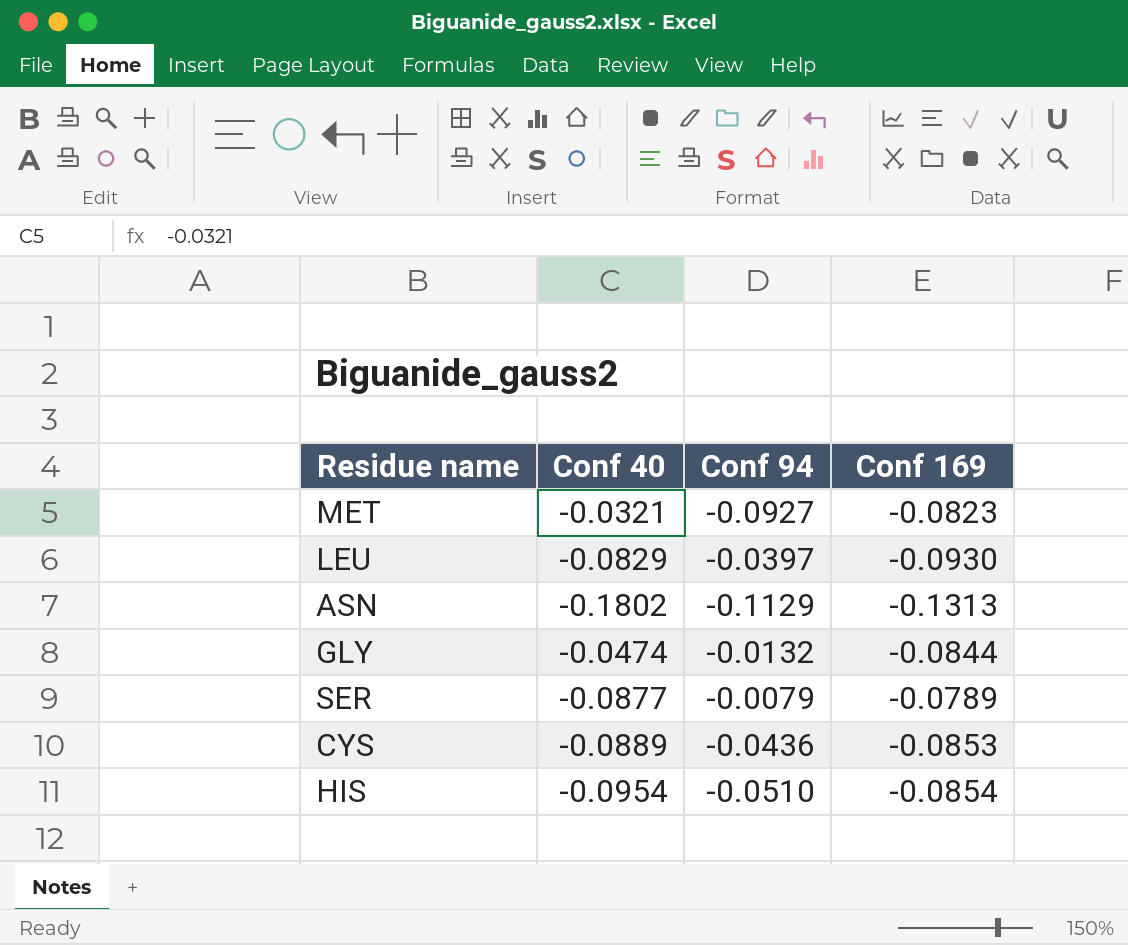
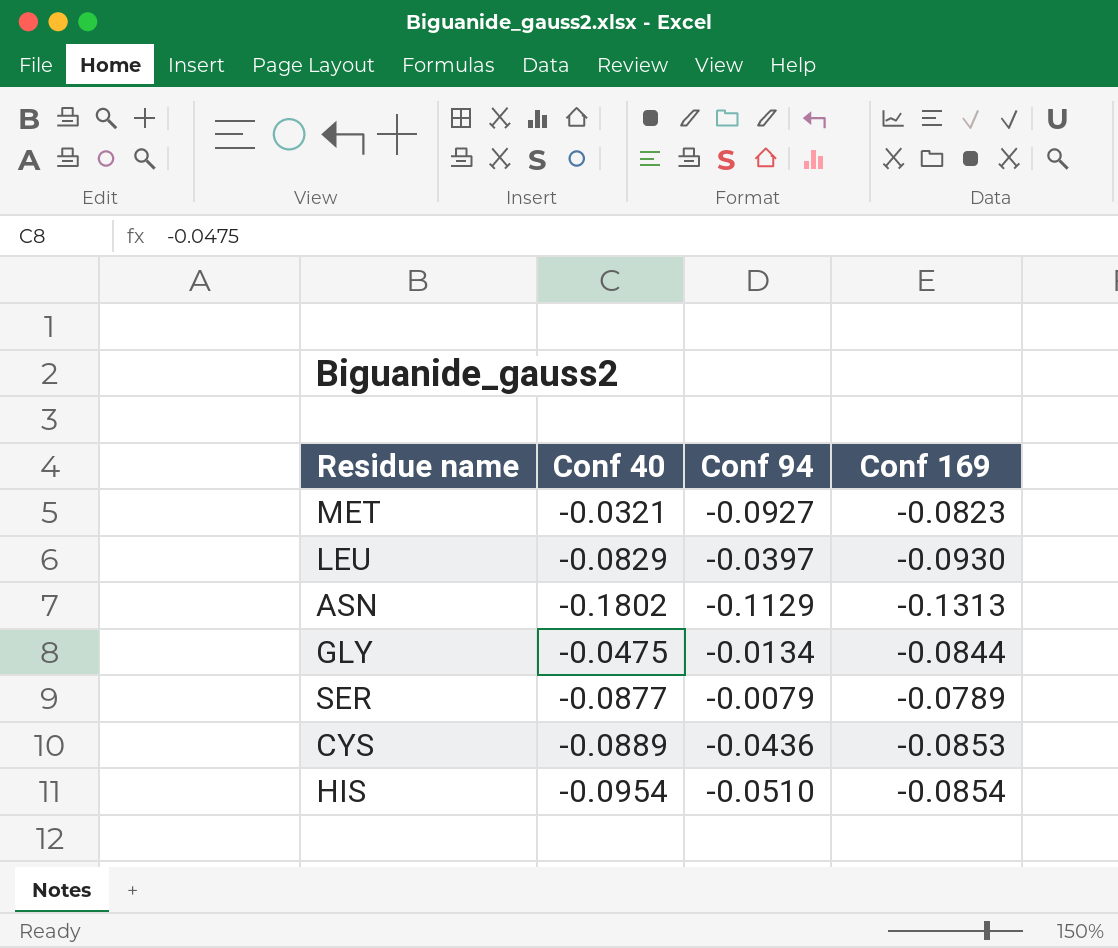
GLY | Conf 40: -0.0474 -> -0.0475
GLY | Conf 94: -0.0132 -> -0.0134

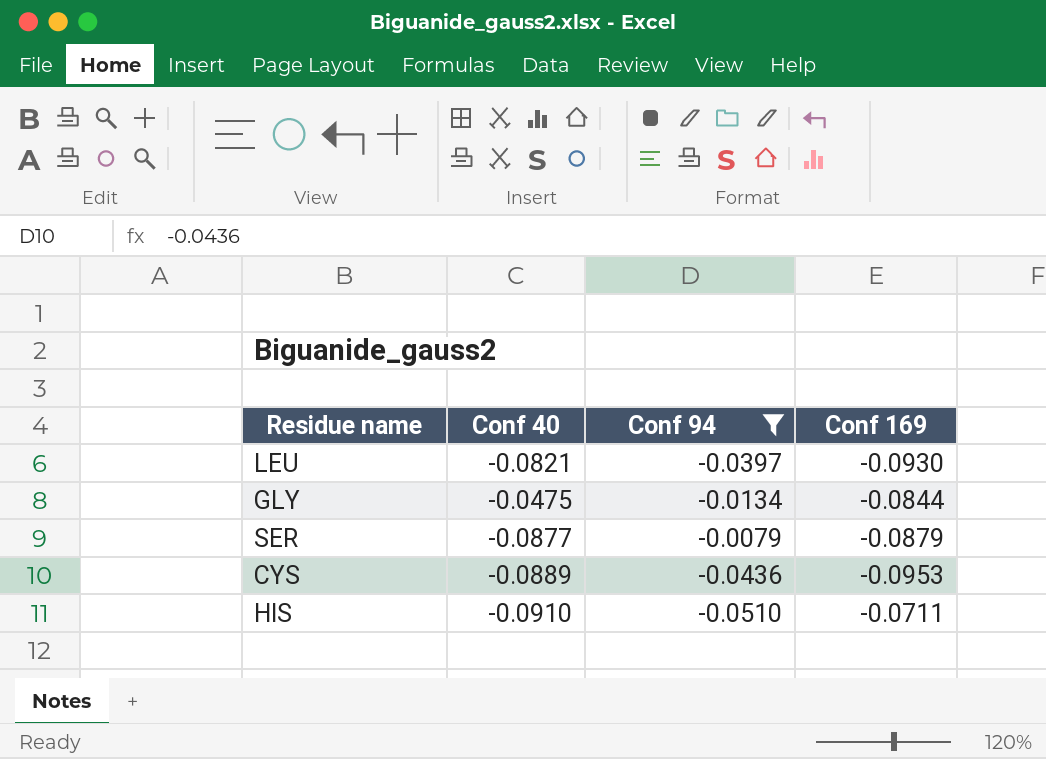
filter: none -> Conf 94 >= -0.0510
LEU | Conf 40: -0.0829 -> -0.0821
SER | Conf 169: -0.0789 -> -0.0879
CYS | Conf 169: -0.0853 -> -0.0953
HIS | Conf 40: -0.0954 -> -0.0910
HIS | Conf 169: -0.0854 -> -0.0711

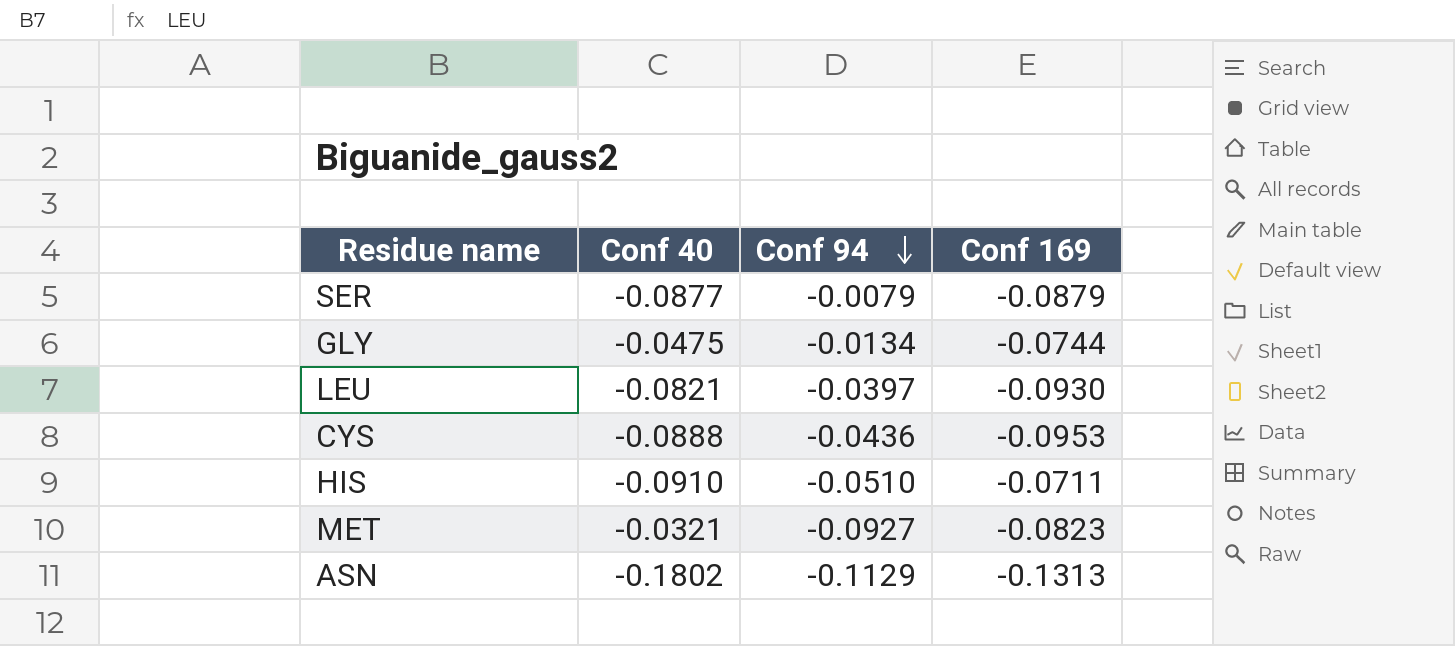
filter: Conf 94 >= -0.0510 -> none
row order: none -> Conf 94 descending
GLY | Conf 169: -0.0844 -> -0.0744
CYS | Conf 40: -0.0889 -> -0.0888

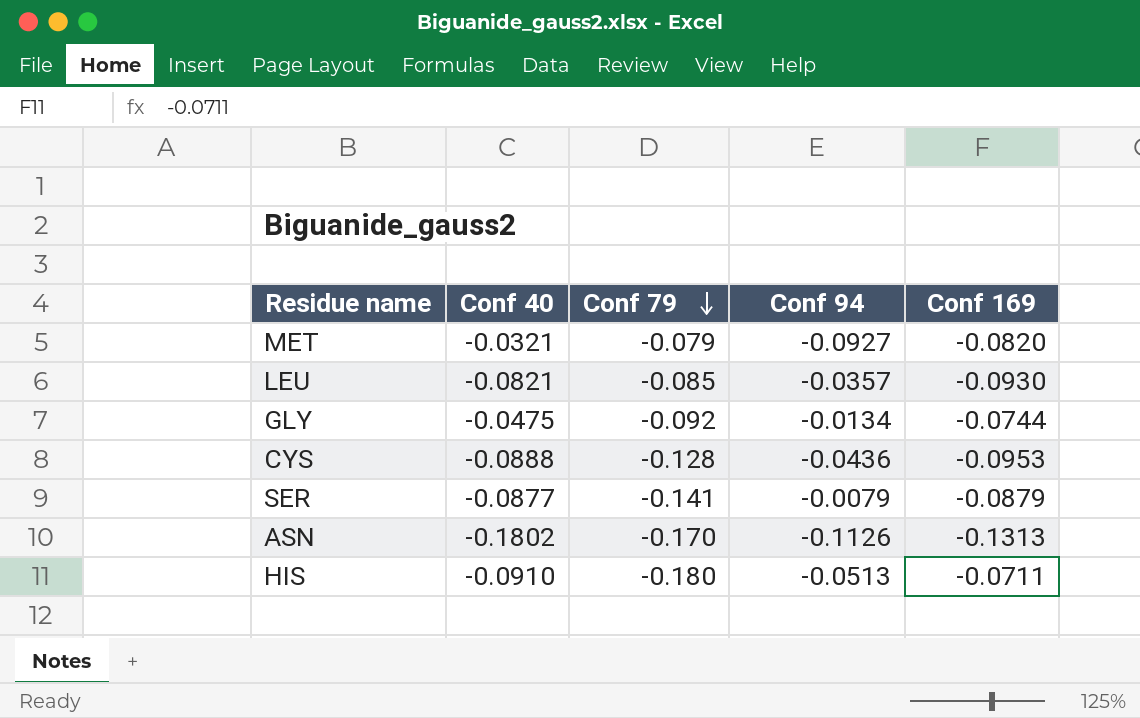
row order: Conf 94 descending -> Conf 79 descending
column Conf 79 | position: none -> 3
MET | Conf 169: -0.0823 -> -0.0820
LEU | Conf 94: -0.0397 -> -0.0357
ASN | Conf 94: -0.1129 -> -0.1126
HIS | Conf 94: -0.0510 -> -0.0513

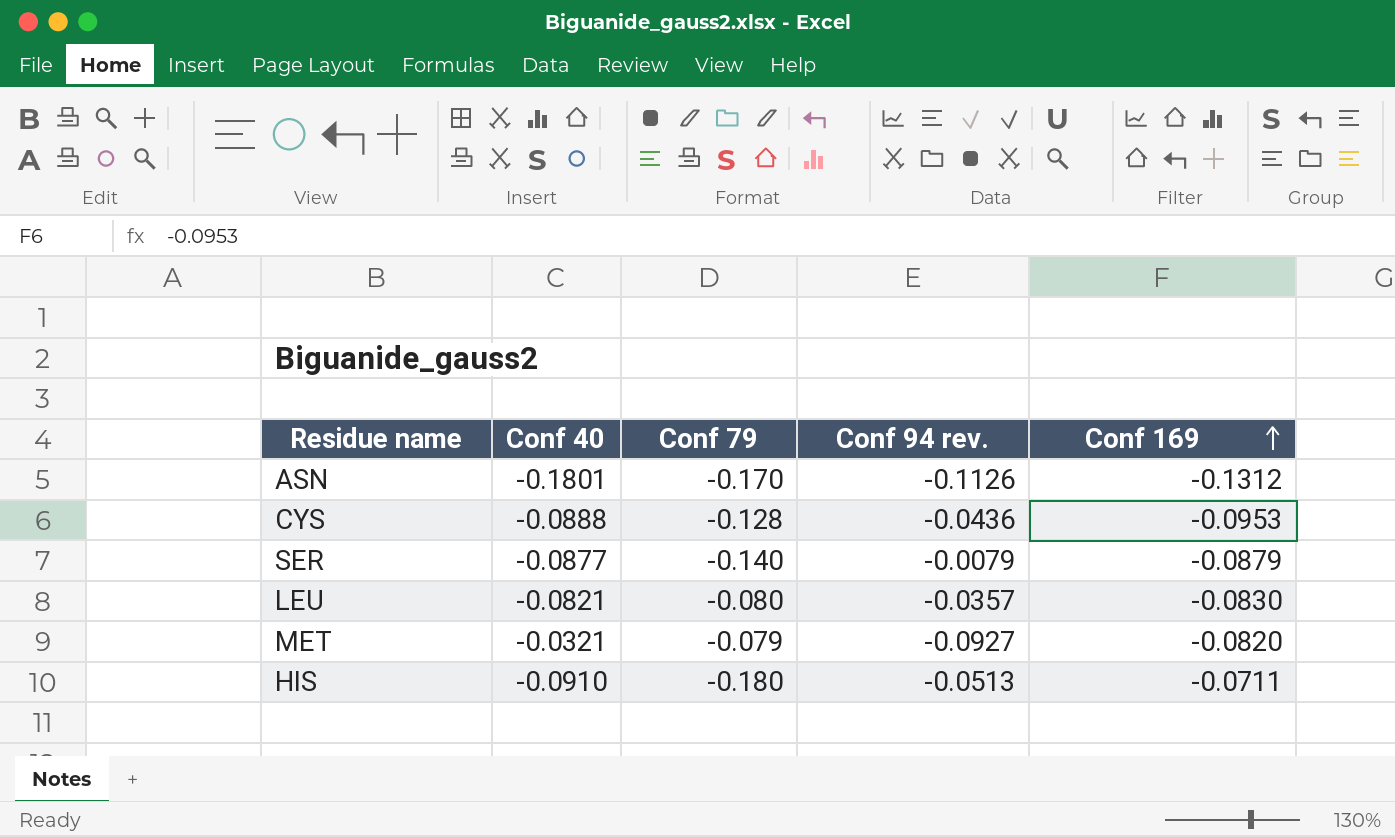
row order: Conf 79 descending -> Conf 169 ascending
column name: Conf 94 -> Conf 94 rev.
row GLY: -0.0475 | -0.092 | -0.0134 | -0.0744 -> none
ASN | Conf 40: -0.1802 -> -0.1801
ASN | Conf 169: -0.1313 -> -0.1312
SER | Conf 79: -0.141 -> -0.140
LEU | Conf 79: -0.085 -> -0.080
LEU | Conf 169: -0.0930 -> -0.0830

